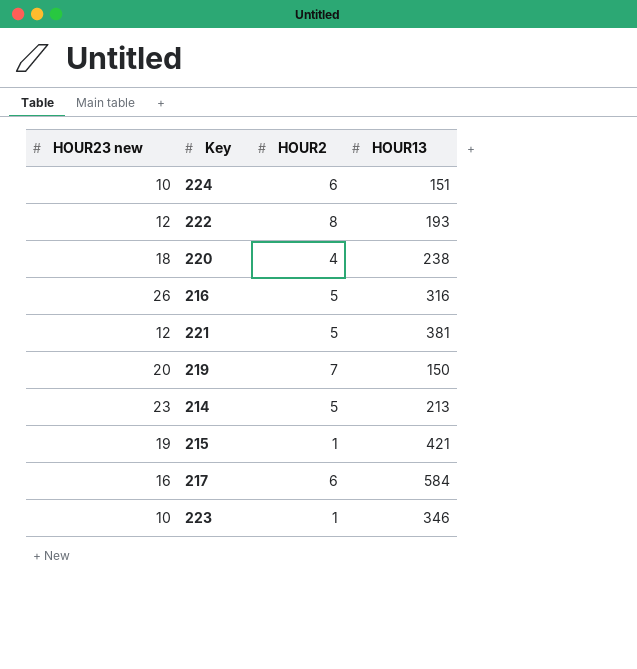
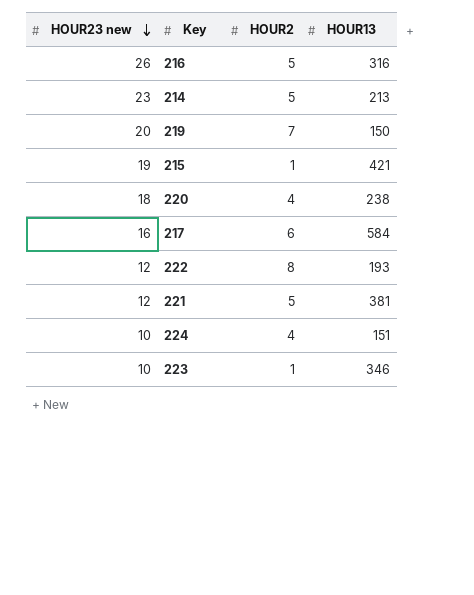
row order: none -> HOUR23 new descending
224 | HOUR2: 6 -> 4

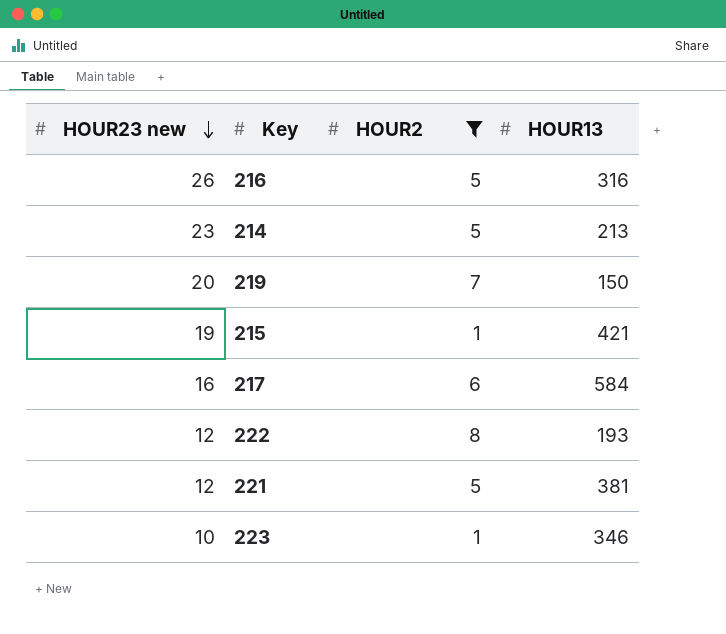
filter: none -> HOUR2 != 4

